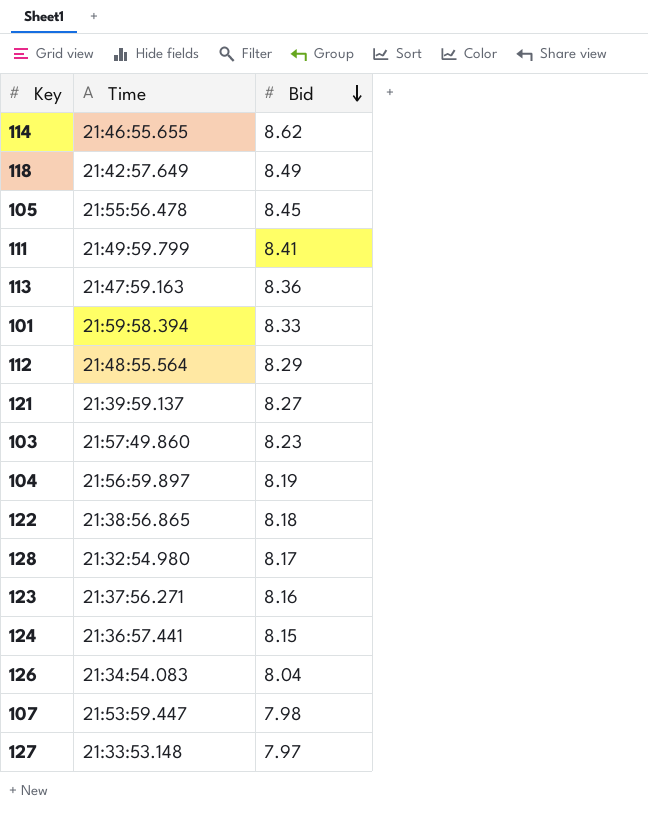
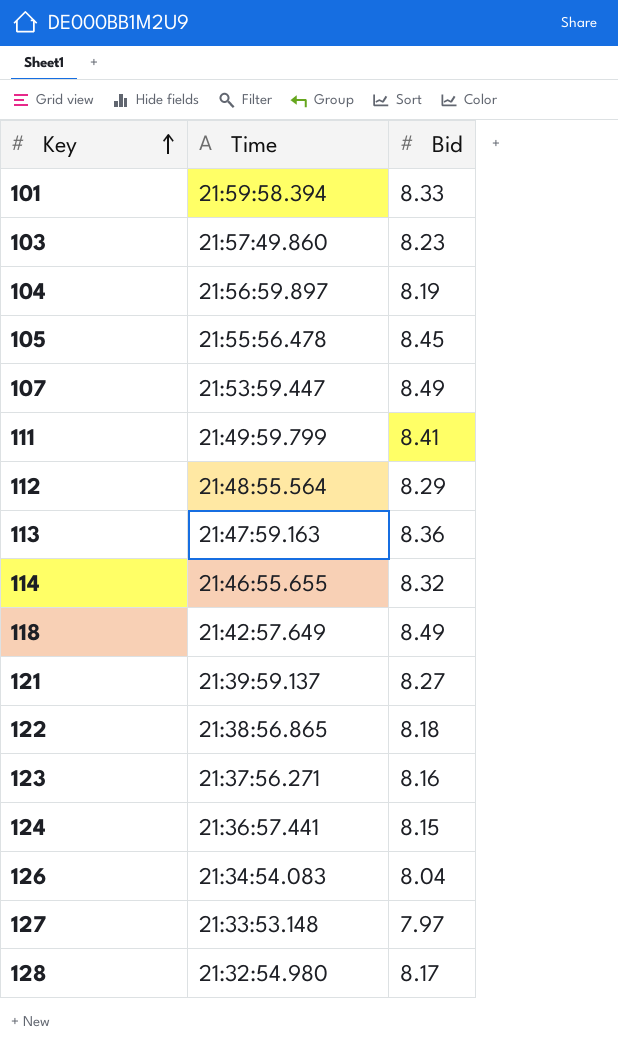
row order: Bid descending -> Key ascending
107 | Bid: 7.98 -> 8.49
114 | Bid: 8.62 -> 8.32

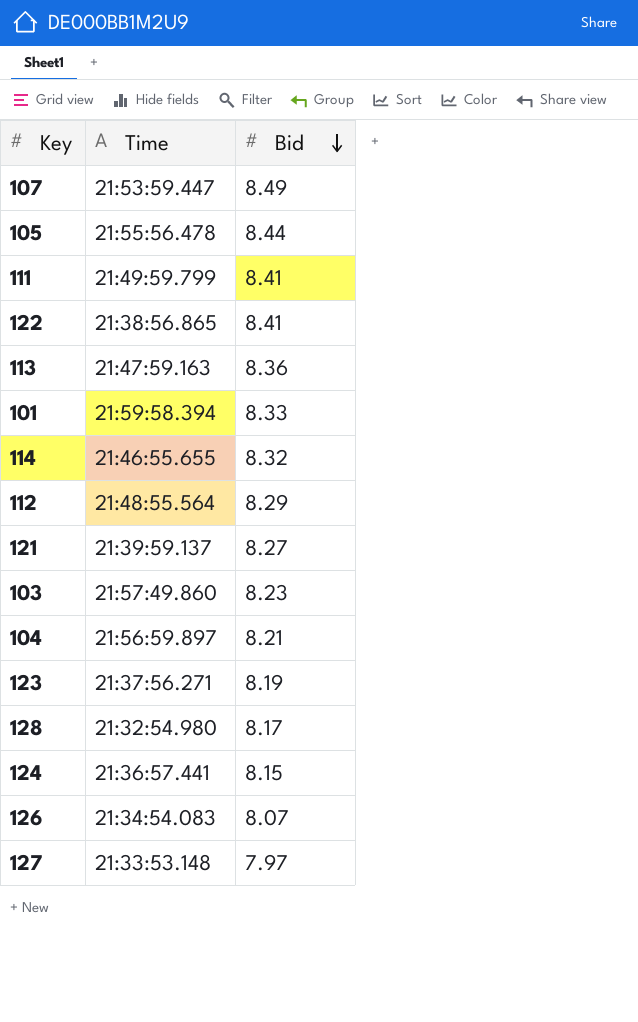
row order: Key ascending -> Bid descending
row 118: 21:42:57.649 | 8.49 -> none
105 | Bid: 8.45 -> 8.44
122 | Bid: 8.18 -> 8.41
104 | Bid: 8.19 -> 8.21
123 | Bid: 8.16 -> 8.19
126 | Bid: 8.04 -> 8.07

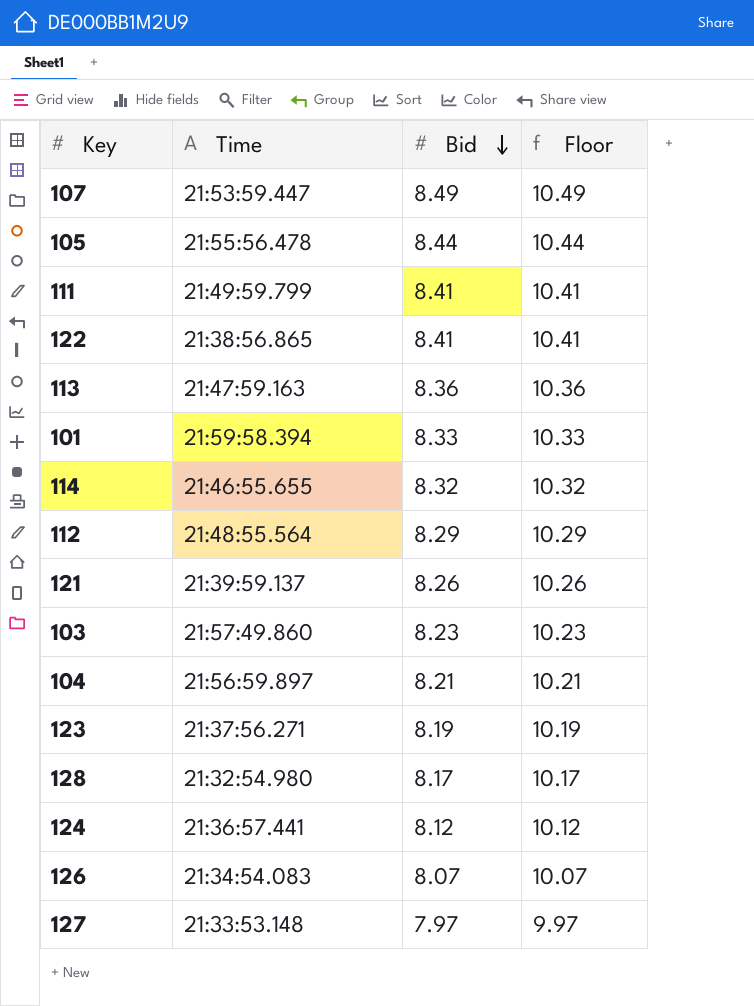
column Floor | formula: none -> [Bid] + 2
121 | Bid: 8.27 -> 8.26
124 | Bid: 8.15 -> 8.12

